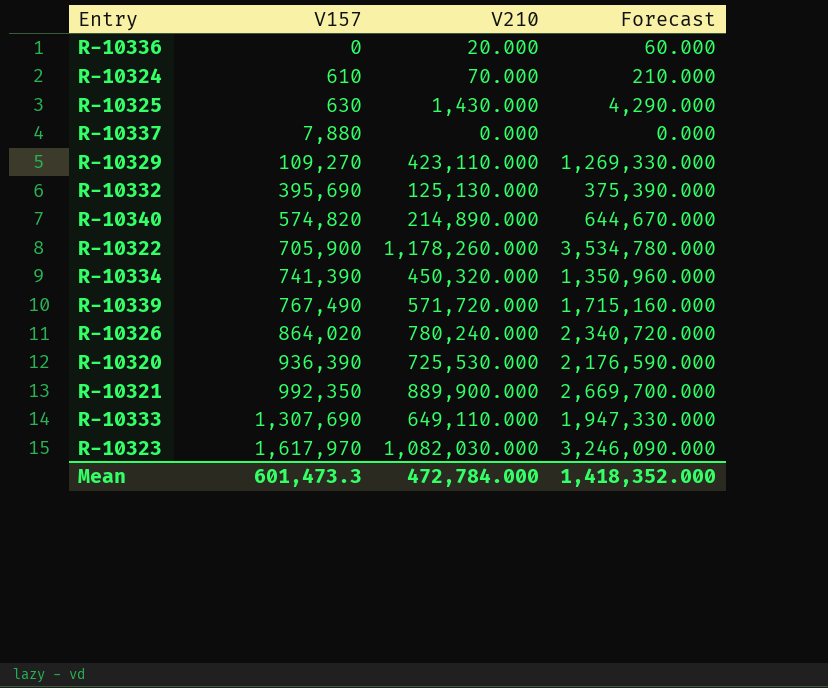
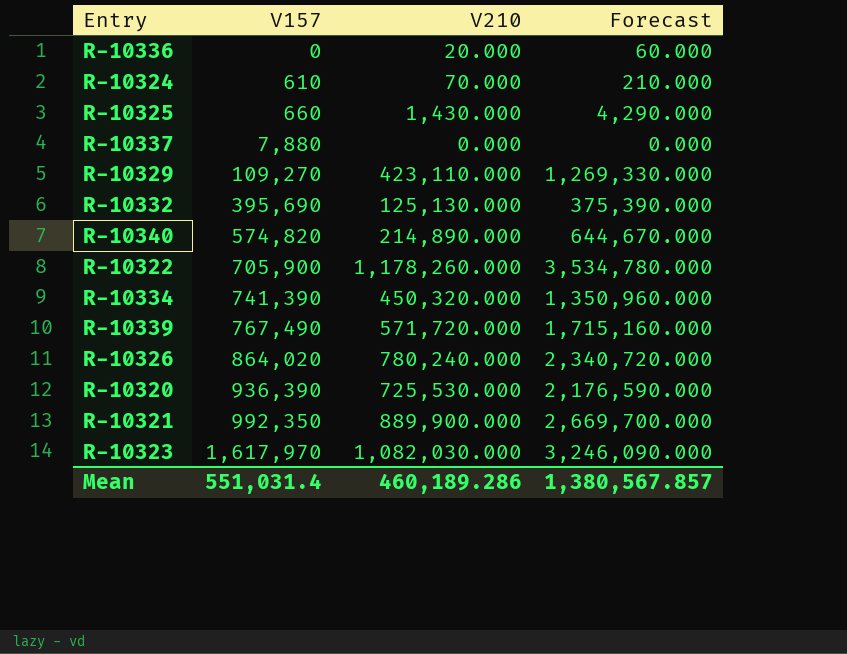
row R-10333: 1,307,690 | 649,110.000 | 1,947,330.000 -> none
R-10325 | V157: 630 -> 660
Mean | V157: 601,473.3 -> 551,031.4
Mean | V210: 472,784.000 -> 460,189.286
Mean | Forecast: 1,418,352.000 -> 1,380,567.857

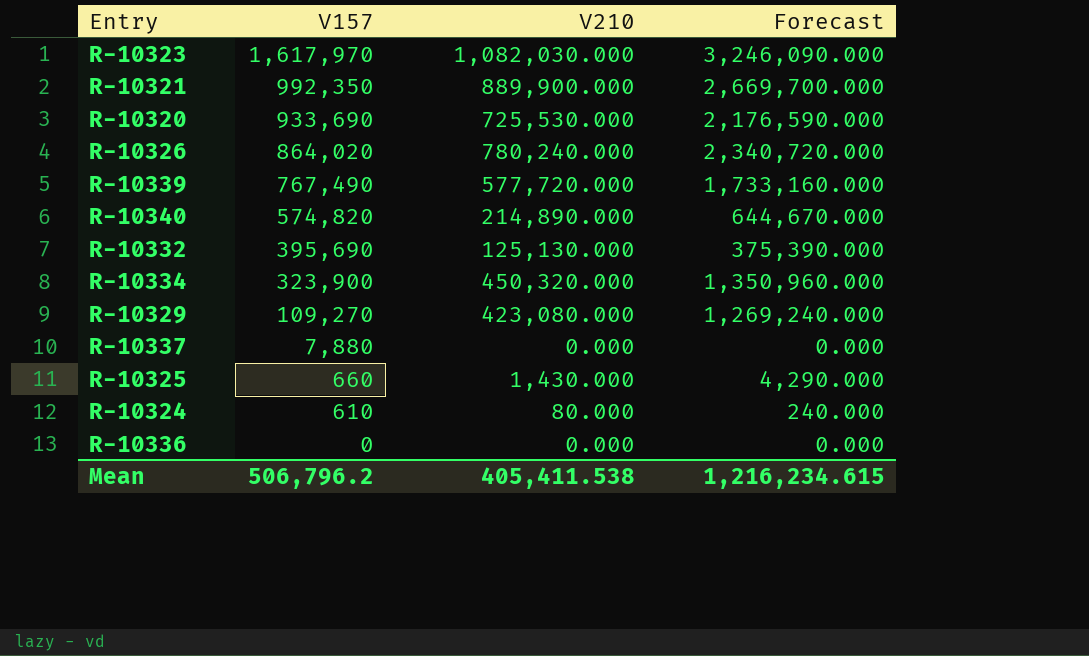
row order: V157 ascending -> V157 descending
row R-10322: 705,900 | 1,178,260.000 | 3,534,780.000 -> none
R-10320 | V157: 936,390 -> 933,690
R-10339 | V210: 571,720.000 -> 577,720.000
R-10339 | Forecast: 1,715,160.000 -> 1,733,160.000
R-10334 | V157: 741,390 -> 323,900
R-10329 | V210: 423,110.000 -> 423,080.000
R-10329 | Forecast: 1,269,330.000 -> 1,269,240.000
R-10324 | V210: 70.000 -> 80.000
R-10324 | Forecast: 210.000 -> 240.000
R-10336 | V210: 20.000 -> 0.000
R-10336 | Forecast: 60.000 -> 0.000
Mean | V157: 551,031.4 -> 506,796.2
Mean | V210: 460,189.286 -> 405,411.538
Mean | Forecast: 1,380,567.857 -> 1,216,234.615

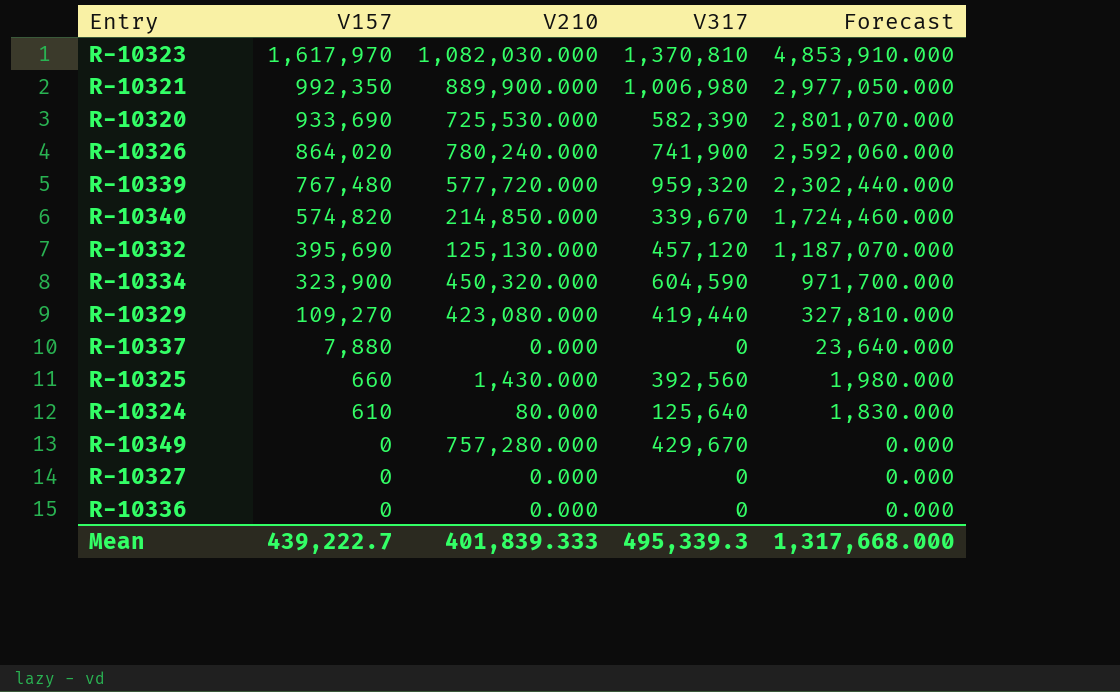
column V317 | position: none -> 4
column Forecast | formula: [V210] * 3 -> [V157] * 3
R-10339 | V157: 767,490 -> 767,480
R-10340 | V210: 214,890.000 -> 214,850.000
row R-10349: none -> 0 | 757,280.000 | 429,670 | 0.000
row R-10327: none -> 0 | 0.000 | 0 | 0.000
Mean | V157: 506,796.2 -> 439,222.7
Mean | V210: 405,411.538 -> 401,839.333
Mean | Forecast: 1,216,234.615 -> 1,317,668.000

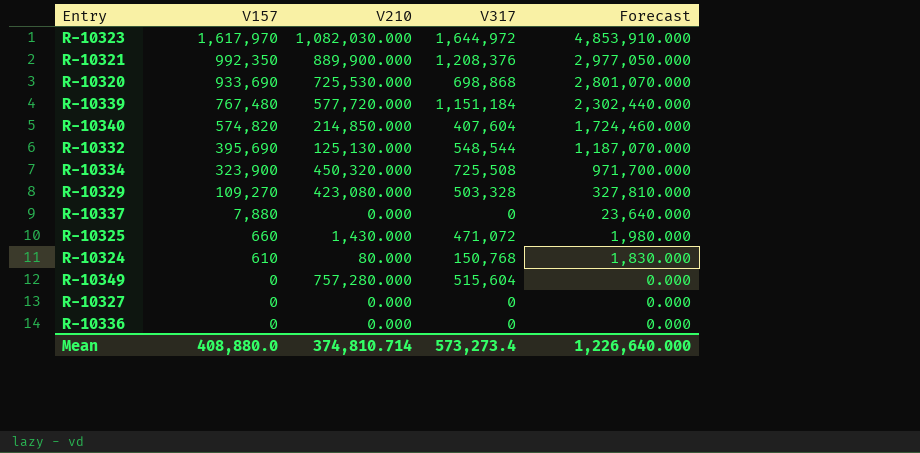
row R-10326: 864,020 | 780,240.000 | 741,900 | 2,592,060.000 -> none
R-10323 | V317: 1,370,810 -> 1,644,972
R-10321 | V317: 1,006,980 -> 1,208,376
R-10320 | V317: 582,390 -> 698,868
R-10339 | V317: 959,320 -> 1,151,184
R-10340 | V317: 339,670 -> 407,604
R-10332 | V317: 457,120 -> 548,544
R-10334 | V317: 604,590 -> 725,508
R-10329 | V317: 419,440 -> 503,328
R-10325 | V317: 392,560 -> 471,072
R-10324 | V317: 125,640 -> 150,768
R-10349 | V317: 429,670 -> 515,604
Mean | V157: 439,222.7 -> 408,880.0
Mean | V210: 401,839.333 -> 374,810.714
Mean | V317: 495,339.3 -> 573,273.4
Mean | Forecast: 1,317,668.000 -> 1,226,640.000

